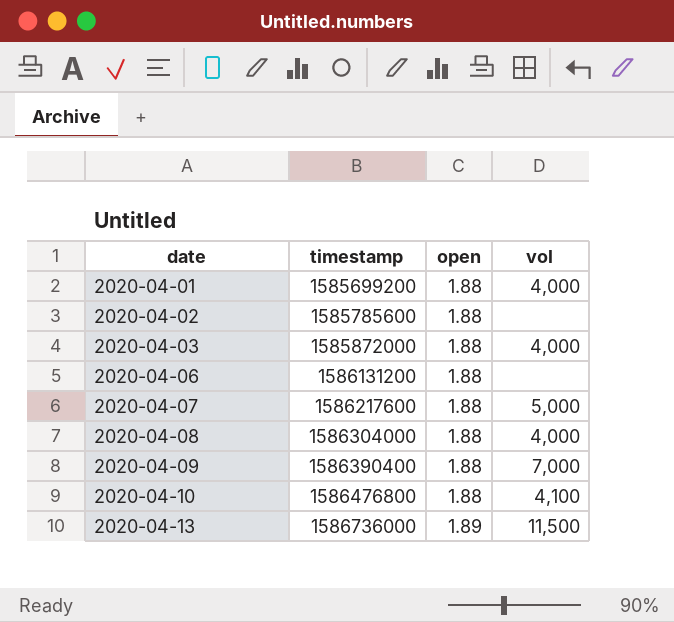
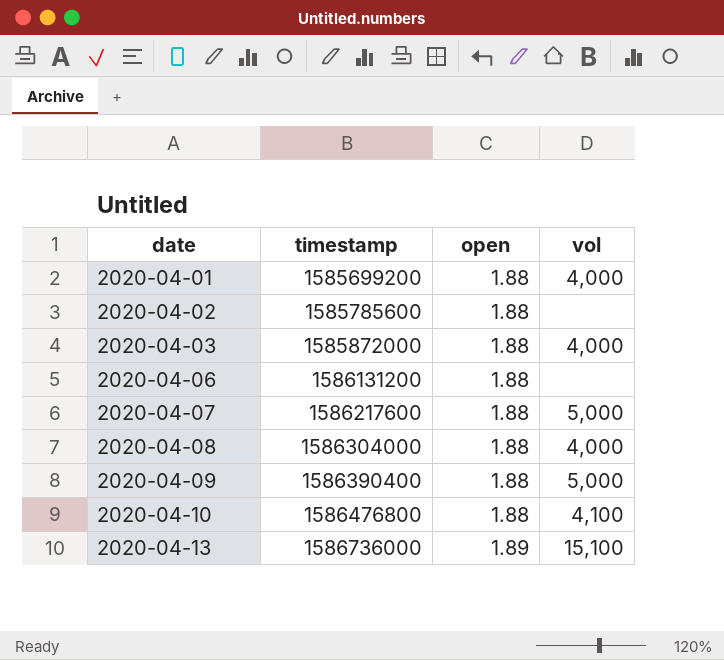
2020-04-09 | vol: 7,000 -> 5,000
2020-04-13 | vol: 11,500 -> 15,100

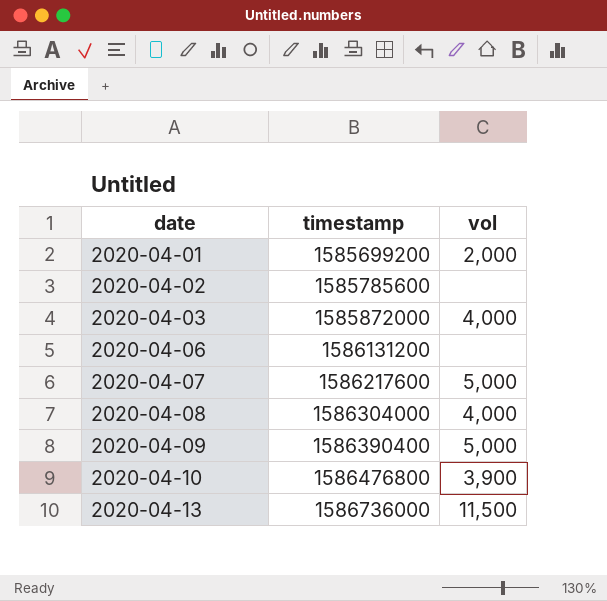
column open | position: 3 -> none
2020-04-01 | vol: 4,000 -> 2,000
2020-04-10 | vol: 4,100 -> 3,900
2020-04-13 | vol: 15,100 -> 11,500

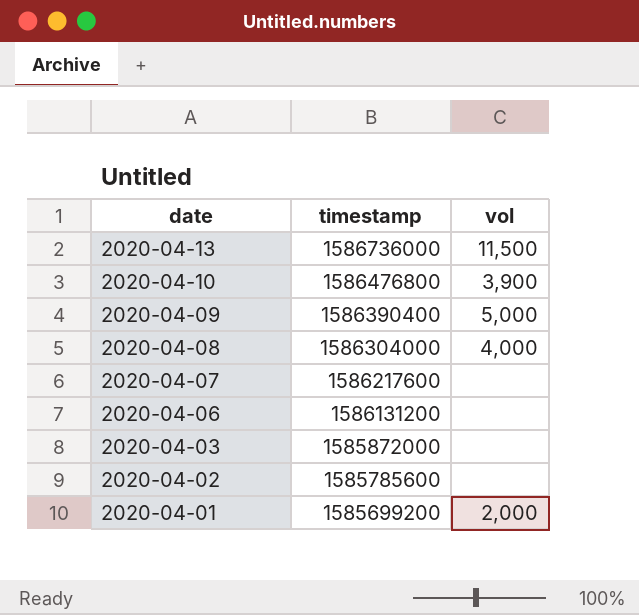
row order: date ascending -> date descending
2020-04-07 | vol: 5,000 -> none
2020-04-03 | vol: 4,000 -> none

